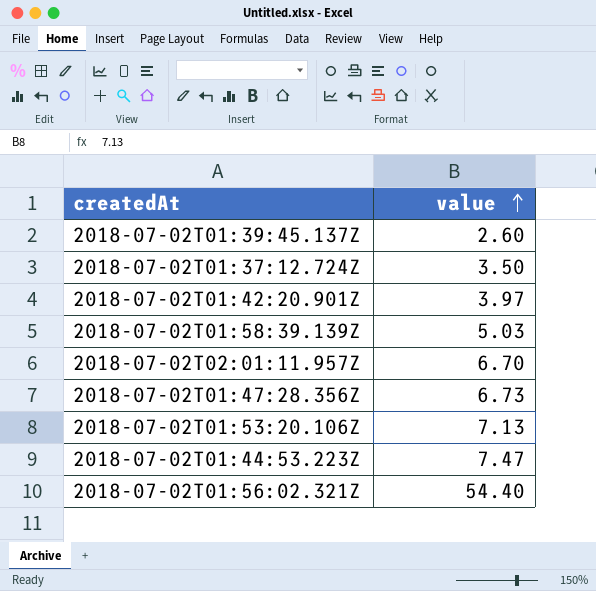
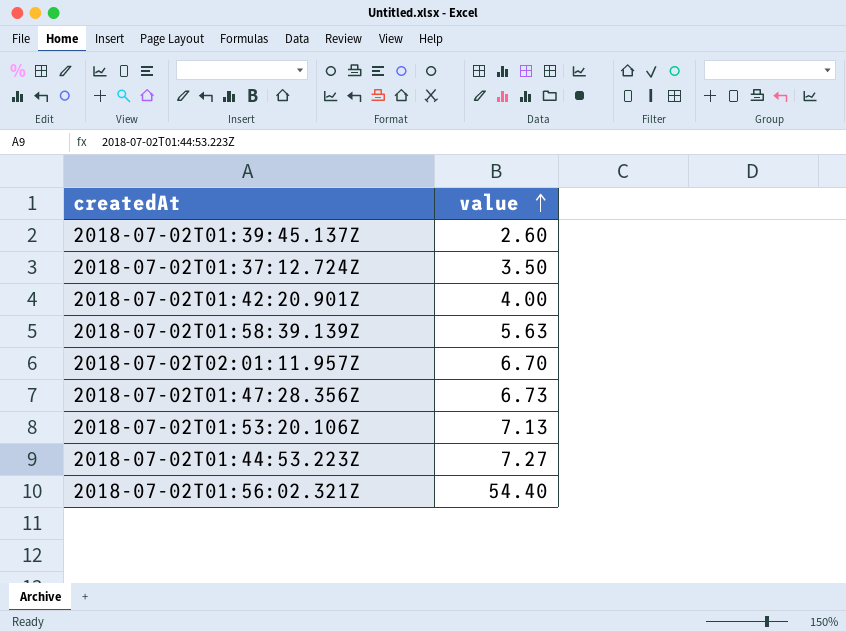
2018-07-02T01:42:20.901Z | value: 3.97 -> 4.00
2018-07-02T01:58:39.139Z | value: 5.03 -> 5.63
2018-07-02T01:44:53.223Z | value: 7.47 -> 7.27

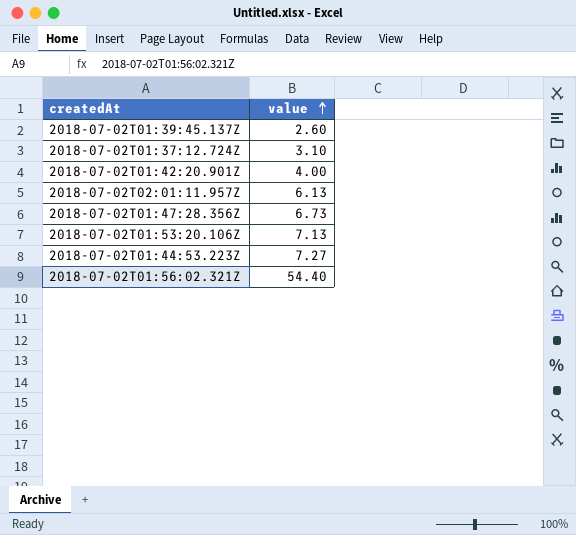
row 2018-07-02T01:58:39.139Z: 5.63 -> none
2018-07-02T01:37:12.724Z | value: 3.50 -> 3.10
2018-07-02T02:01:11.957Z | value: 6.70 -> 6.13

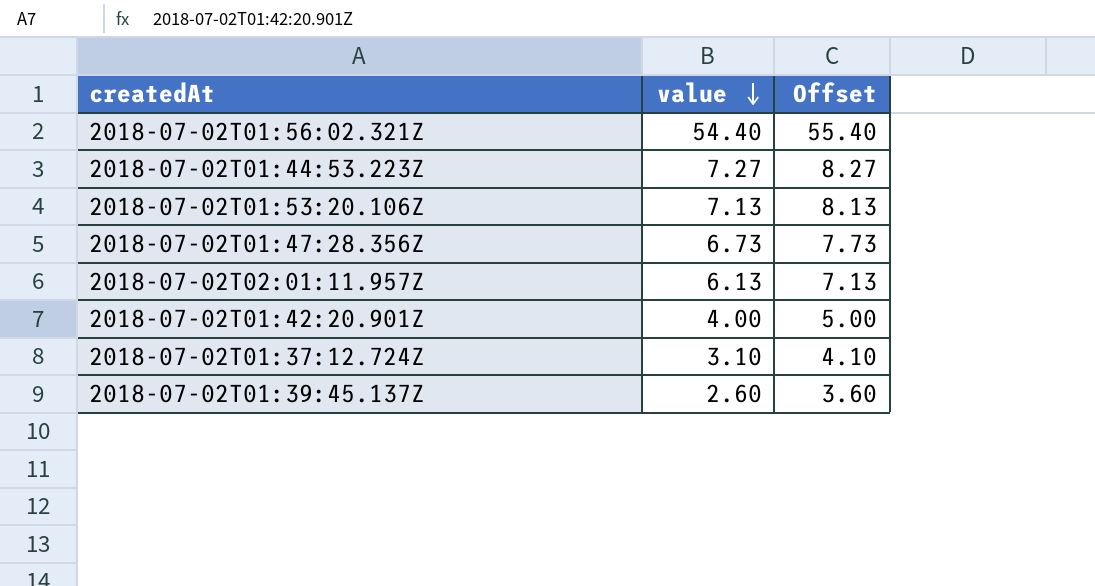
row order: value ascending -> value descending
column Offset | formula: none -> [value] + 1

